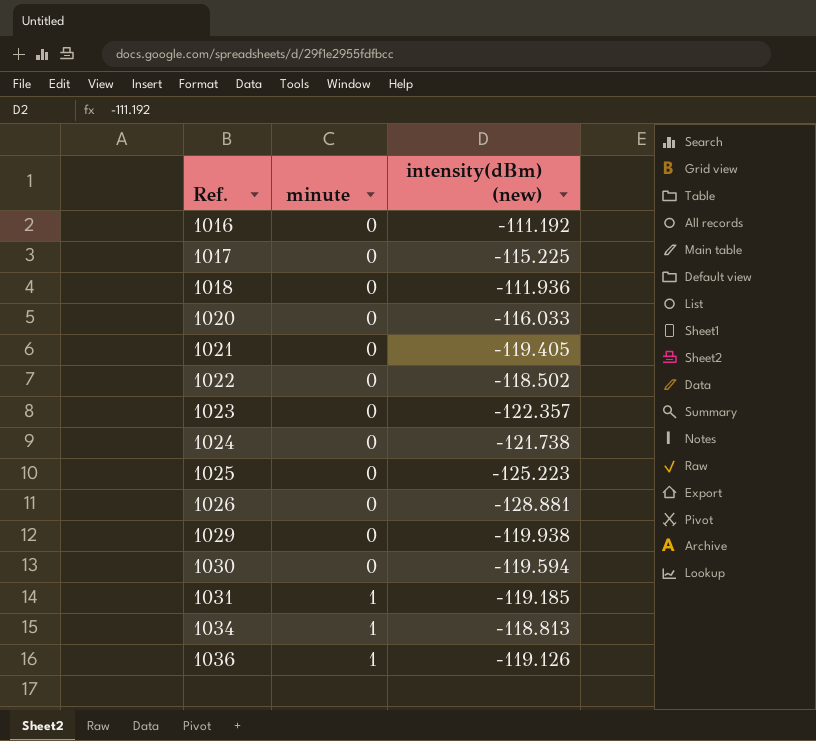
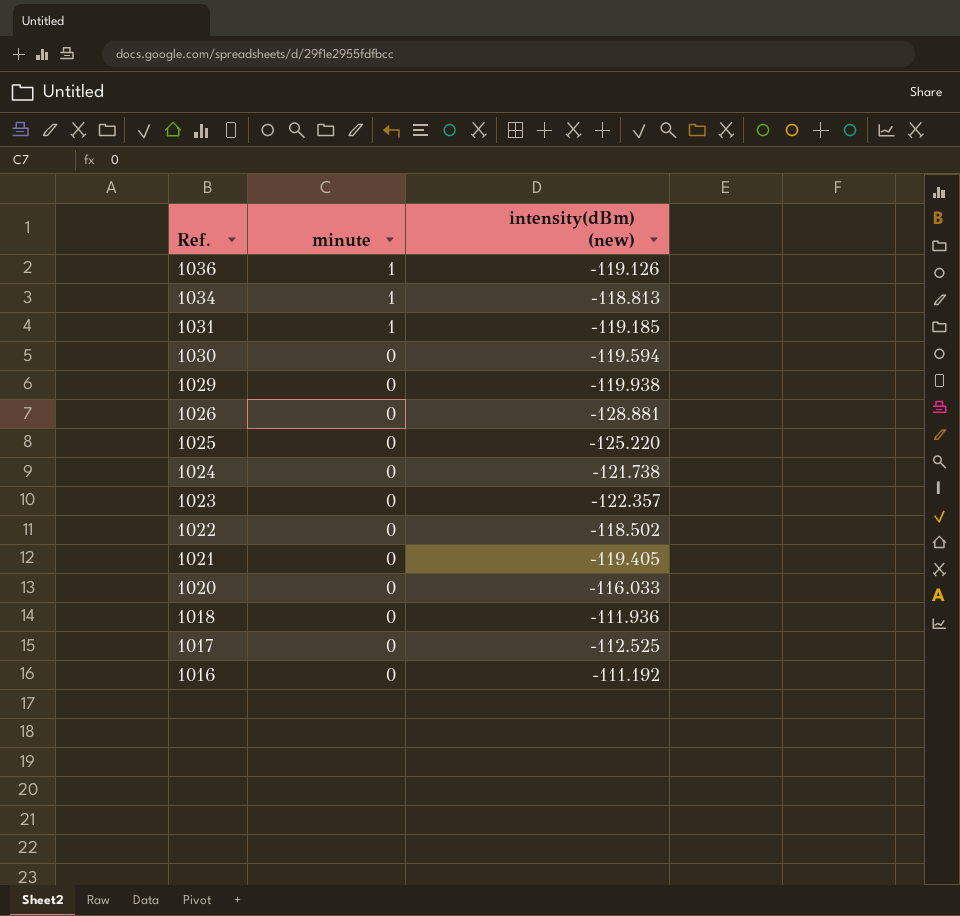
row order: Ref. ascending -> Ref. descending
1025 | intensity(dBm) (new): -125.223 -> -125.220
1017 | intensity(dBm) (new): -115.225 -> -112.525

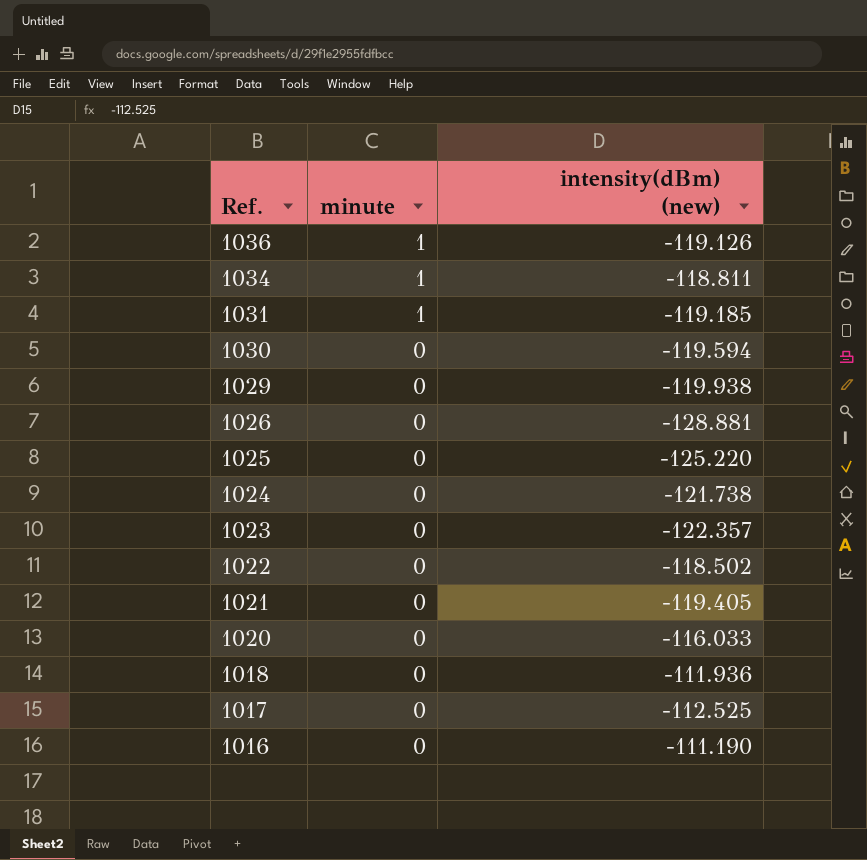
1034 | intensity(dBm) (new): -118.813 -> -118.811
1016 | intensity(dBm) (new): -111.192 -> -111.190

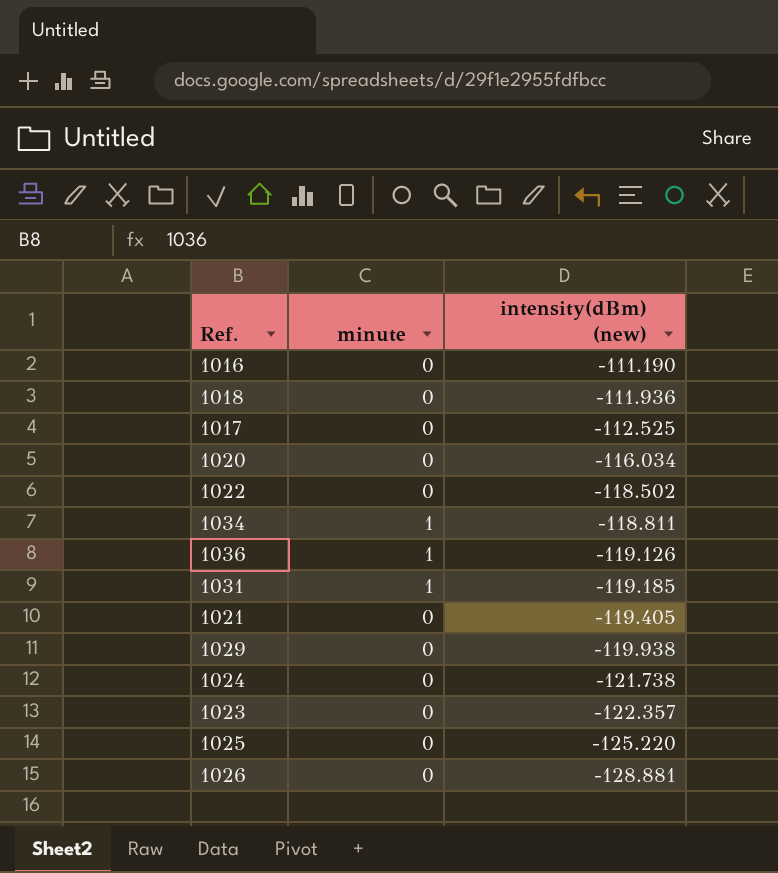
row order: Ref. descending -> intensity(dBm) (new) descending
row 1030: 0 | -119.594 -> none
1020 | intensity(dBm) (new): -116.033 -> -116.034

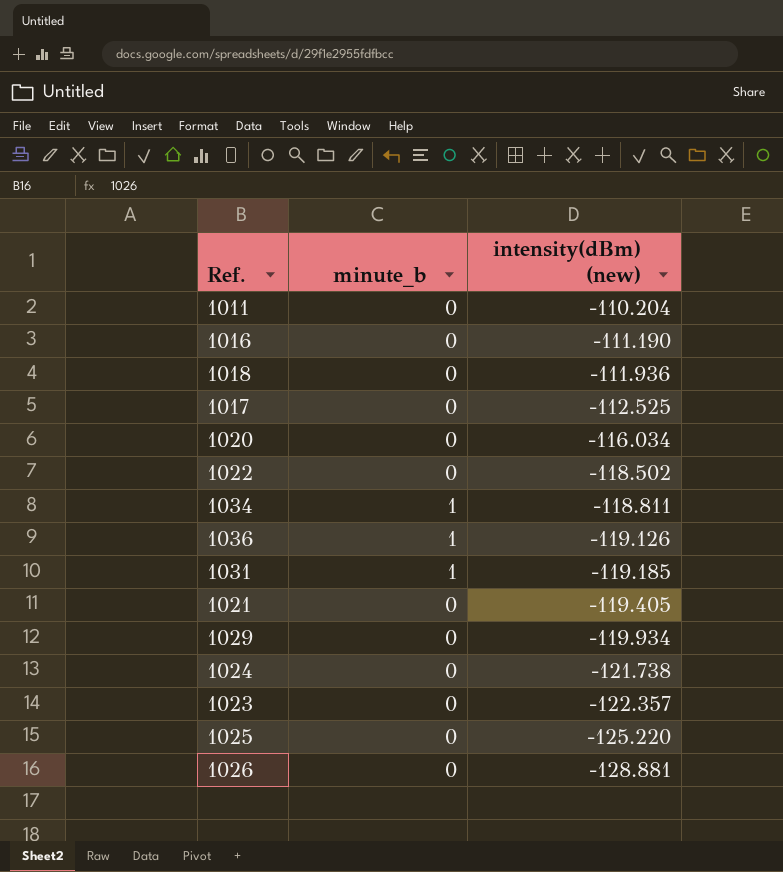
column name: minute -> minute_b
row 1011: none -> 0 | -110.204
1029 | intensity(dBm) (new): -119.938 -> -119.934

